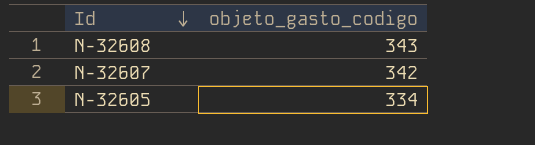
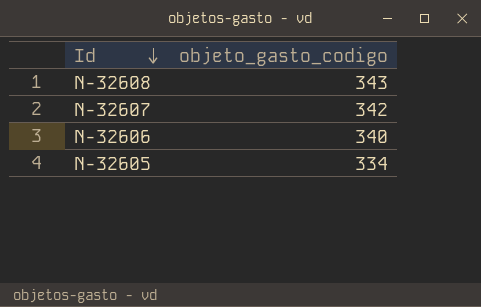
row N-32606: none -> 340

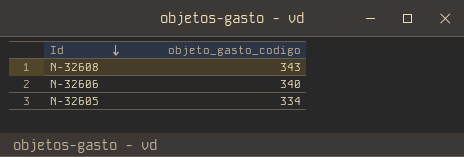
row N-32607: 342 -> none

